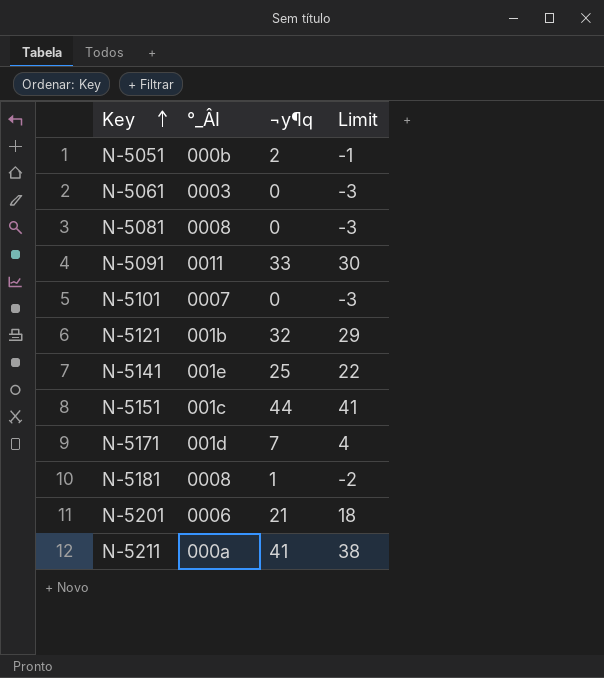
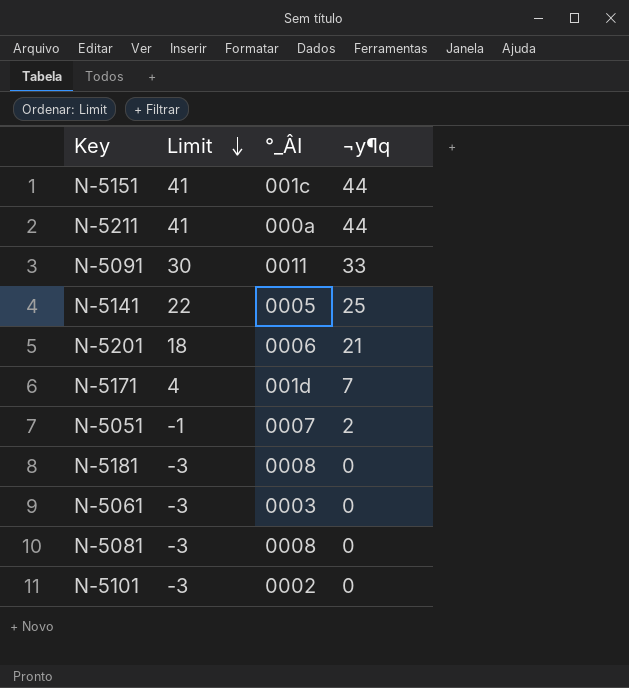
row order: Key ascending -> Limit descending
column Limit | position: 4 -> 2
row N-5121: 001b | 32 | 29 -> none
N-5211 | Limit: 38 -> 41
N-5211 | ¬y¶q: 41 -> 44
N-5141 | °_ÂI: 001e -> 0005
N-5051 | °_ÂI: 000b -> 0007
N-5181 | Limit: -2 -> -3
N-5181 | ¬y¶q: 1 -> 0
N-5101 | °_ÂI: 0007 -> 0002

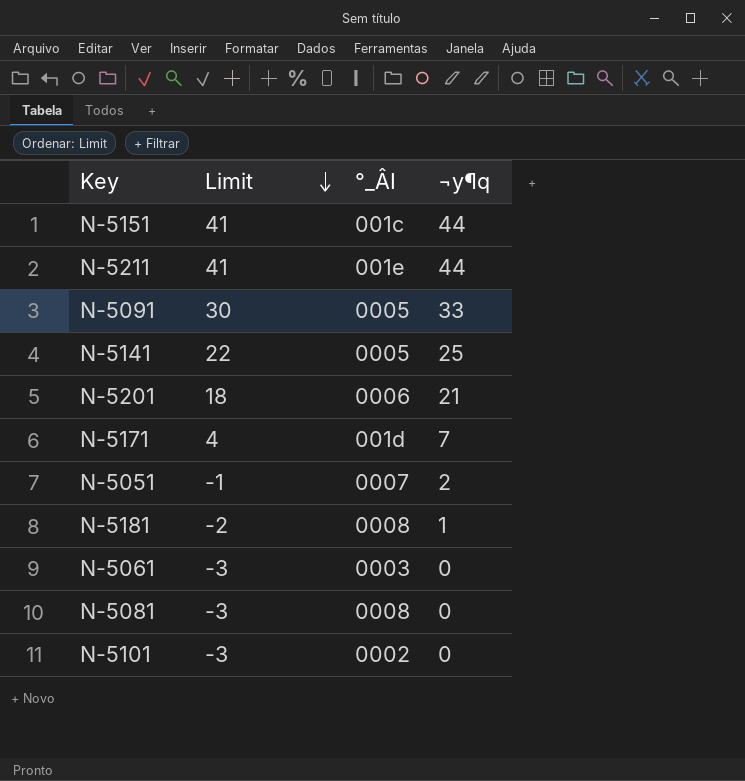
N-5211 | °_ÂI: 000a -> 001e
N-5091 | °_ÂI: 0011 -> 0005
N-5181 | Limit: -3 -> -2
N-5181 | ¬y¶q: 0 -> 1

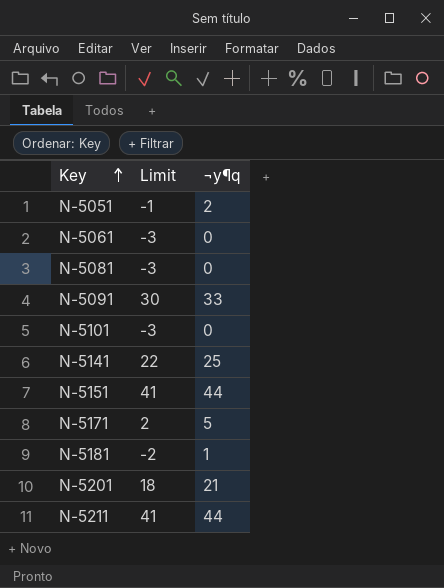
row order: Limit descending -> Key ascending
column °_ÂI | position: 3 -> none
N-5171 | Limit: 4 -> 2
N-5171 | ¬y¶q: 7 -> 5

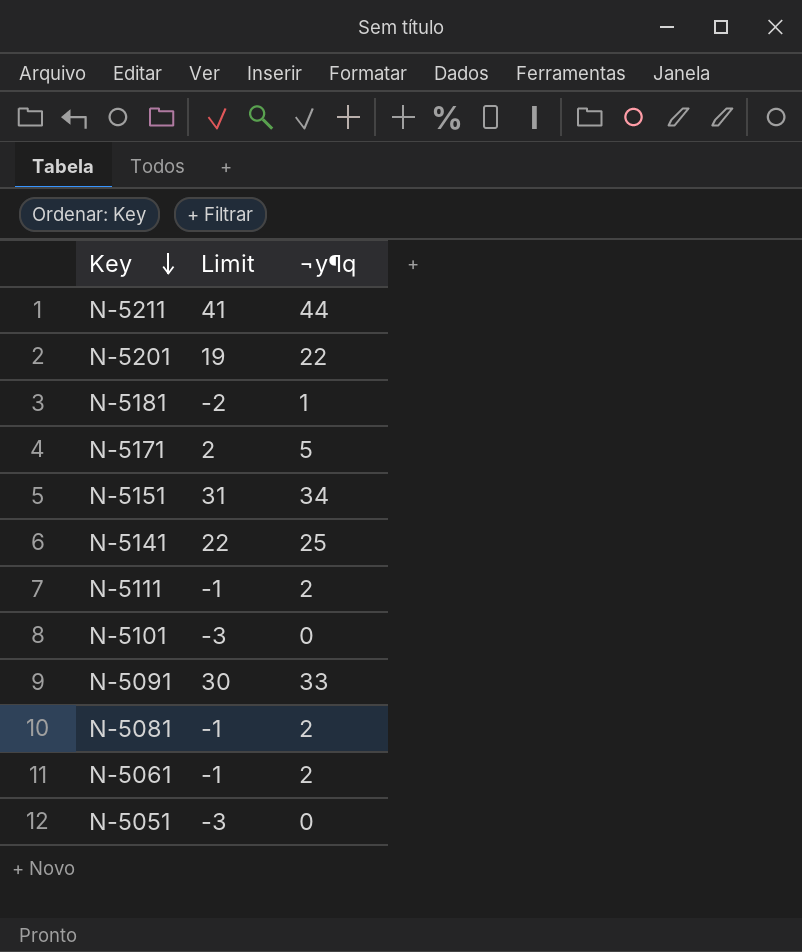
row order: Key ascending -> Key descending
N-5201 | Limit: 18 -> 19
N-5201 | ¬y¶q: 21 -> 22
N-5151 | Limit: 41 -> 31
N-5151 | ¬y¶q: 44 -> 34
row N-5111: none -> -1 | 2
N-5081 | Limit: -3 -> -1
N-5081 | ¬y¶q: 0 -> 2
N-5061 | Limit: -3 -> -1
N-5061 | ¬y¶q: 0 -> 2
N-5051 | Limit: -1 -> -3
N-5051 | ¬y¶q: 2 -> 0

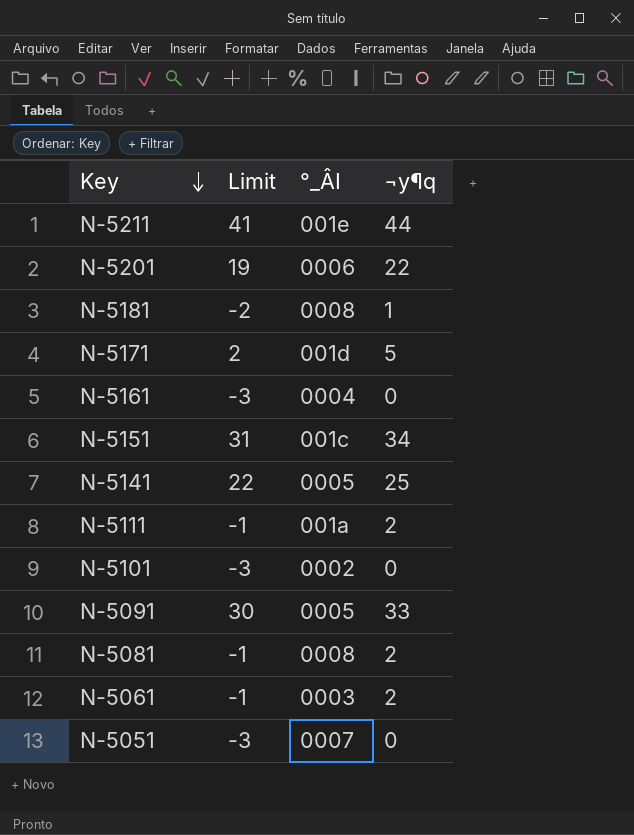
column °_ÂI | position: none -> 3
row N-5161: none -> -3 | 0004 | 0

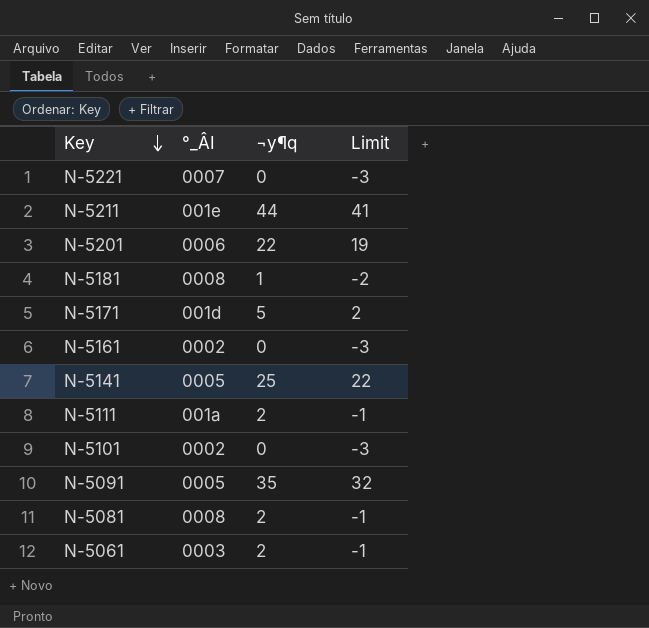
column Limit | position: 2 -> 4
row N-5151: 31 | 001c | 34 -> none
row N-5051: -3 | 0007 | 0 -> none
row N-5221: none -> 0007 | 0 | -3
N-5161 | °_ÂI: 0004 -> 0002
N-5091 | ¬y¶q: 33 -> 35
N-5091 | Limit: 30 -> 32

